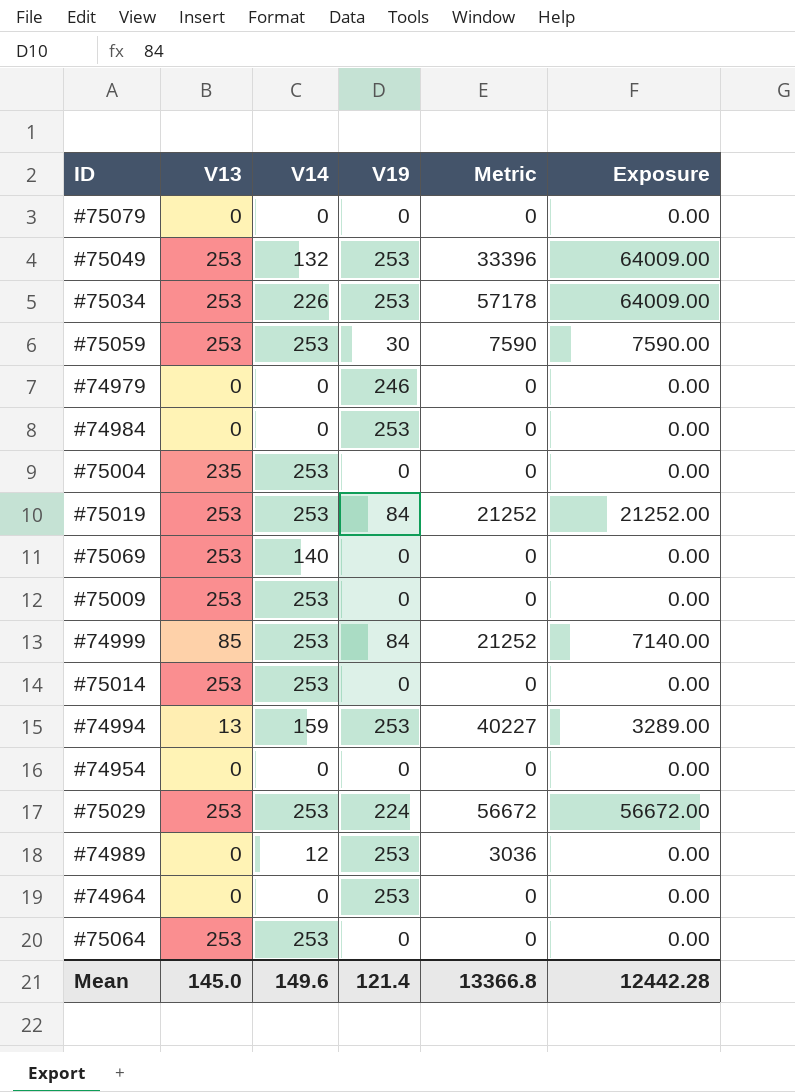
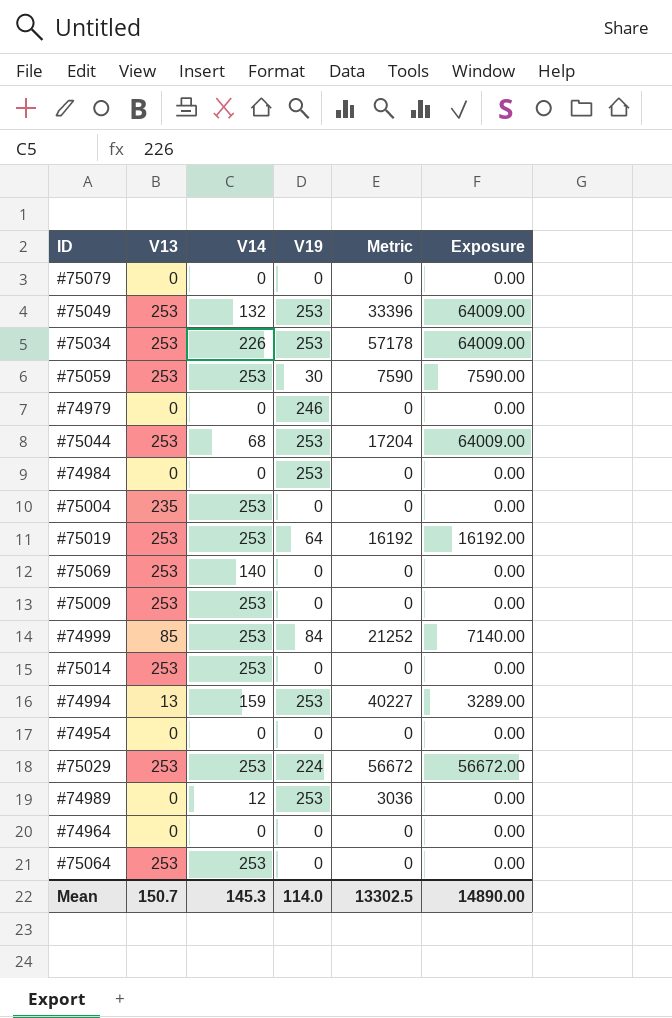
row #75044: none -> 253 | 68 | 253 | 17204 | 64009.00
#75019 | V19: 84 -> 64
#75019 | Metric: 21252 -> 16192
#75019 | Exposure: 21252.00 -> 16192.00
#74964 | V19: 253 -> 0
Mean | V13: 145.0 -> 150.7
Mean | V14: 149.6 -> 145.3
Mean | V19: 121.4 -> 114.0
Mean | Metric: 13366.8 -> 13302.5
Mean | Exposure: 12442.28 -> 14890.00

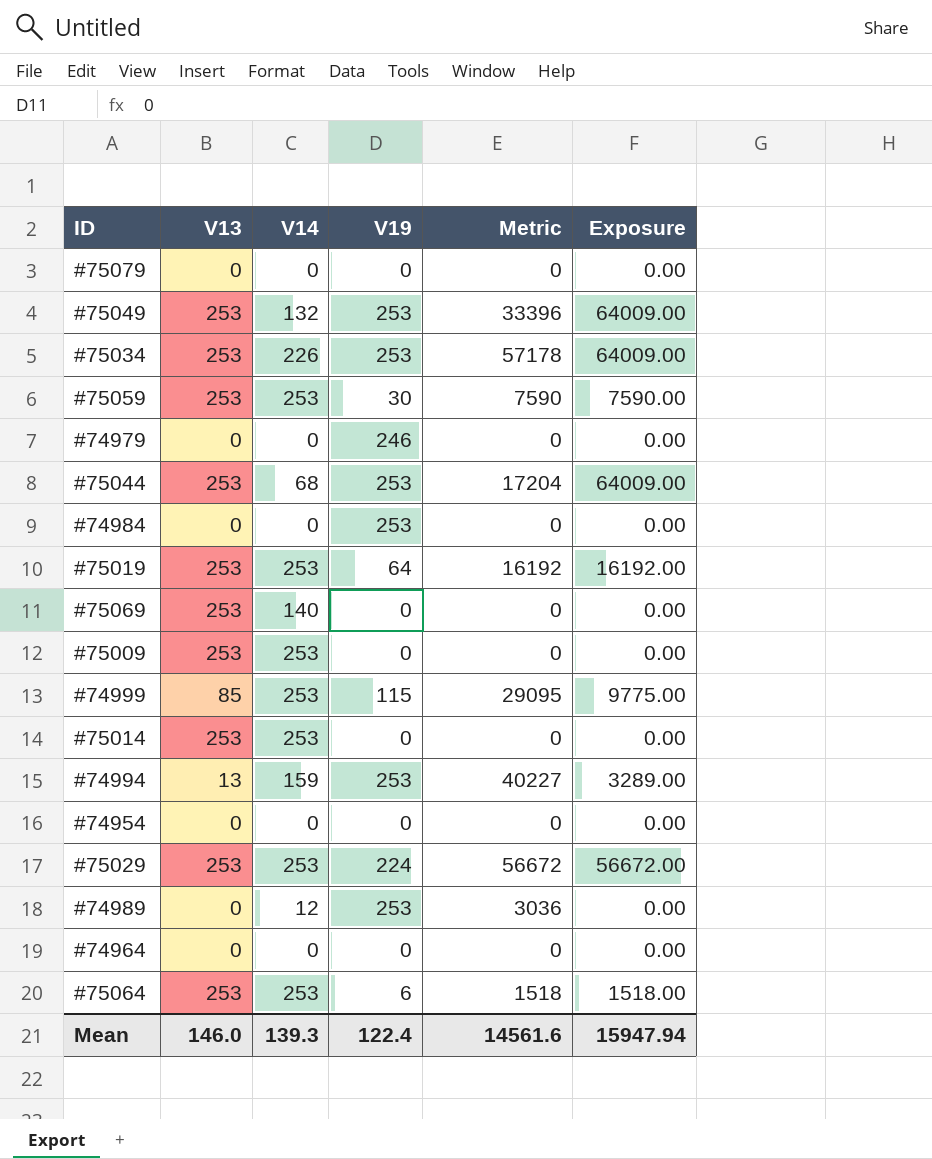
row #75004: 235 | 253 | 0 | 0 | 0.00 -> none
#74999 | V19: 84 -> 115
#74999 | Metric: 21252 -> 29095
#74999 | Exposure: 7140.00 -> 9775.00
#75064 | V19: 0 -> 6
#75064 | Metric: 0 -> 1518
#75064 | Exposure: 0.00 -> 1518.00
Mean | V13: 150.7 -> 146.0
Mean | V14: 145.3 -> 139.3
Mean | V19: 114.0 -> 122.4
Mean | Metric: 13302.5 -> 14561.6
Mean | Exposure: 14890.00 -> 15947.94

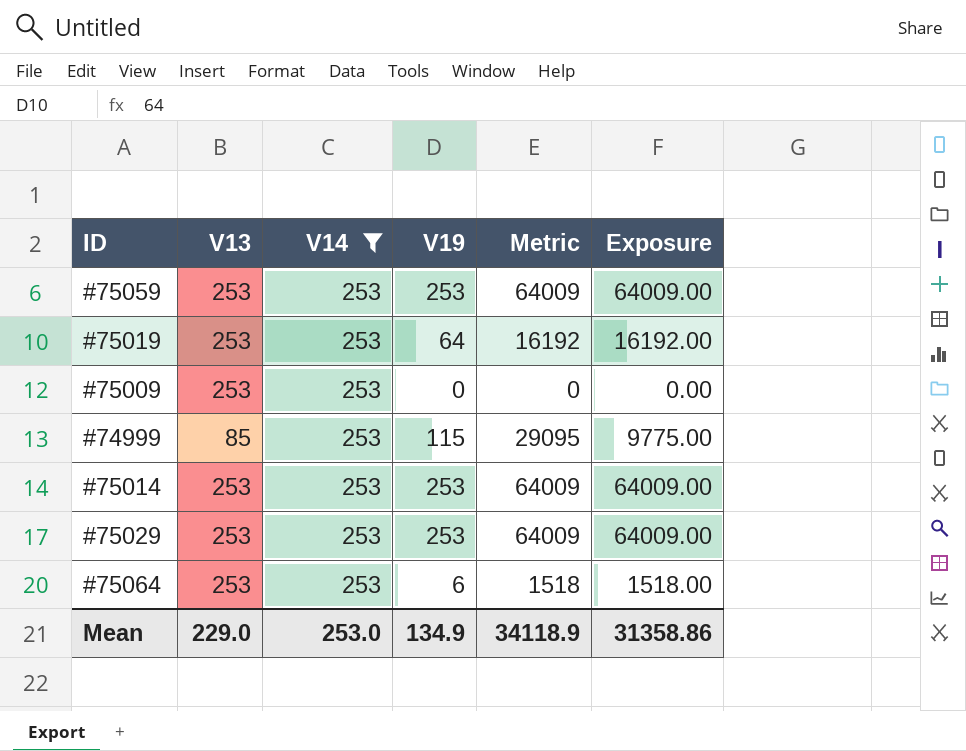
filter: none -> V14 = 253
#75059 | V19: 30 -> 253
#75059 | Metric: 7590 -> 64009
#75059 | Exposure: 7590.00 -> 64009.00
#75014 | V19: 0 -> 253
#75014 | Metric: 0 -> 64009
#75014 | Exposure: 0.00 -> 64009.00
#75029 | V19: 224 -> 253
#75029 | Metric: 56672 -> 64009
#75029 | Exposure: 56672.00 -> 64009.00
Mean | V13: 146.0 -> 229.0
Mean | V14: 139.3 -> 253.0
Mean | V19: 122.4 -> 134.9
Mean | Metric: 14561.6 -> 34118.9
Mean | Exposure: 15947.94 -> 31358.86

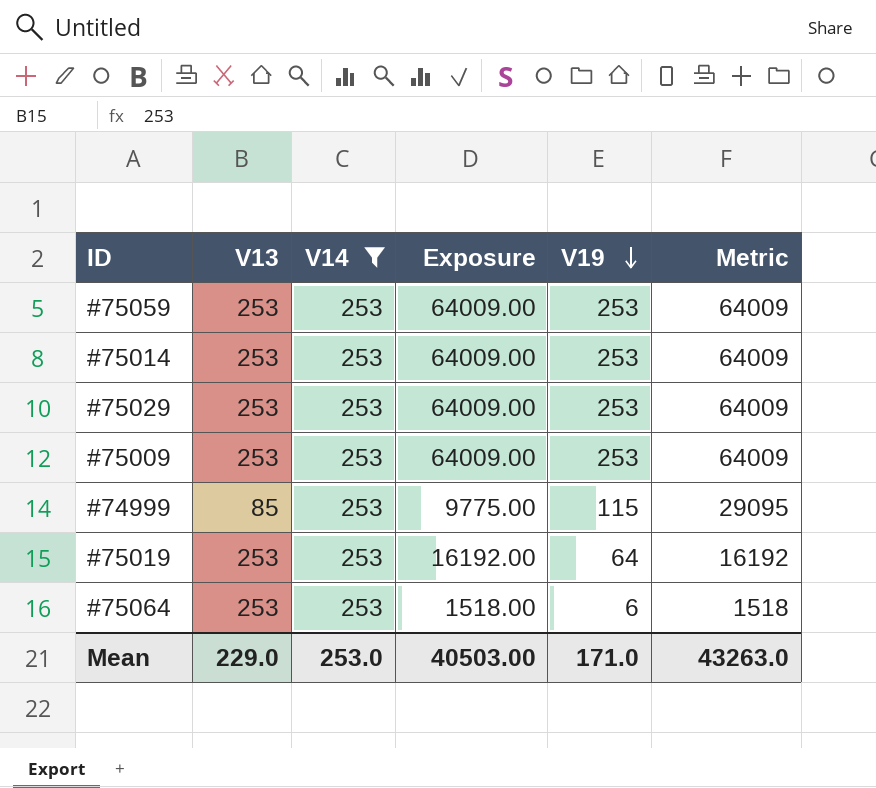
row order: none -> V19 descending
column Exposure | position: 6 -> 4
#75009 | Exposure: 0.00 -> 64009.00
#75009 | V19: 0 -> 253
#75009 | Metric: 0 -> 64009
Mean | Exposure: 31358.86 -> 40503.00
Mean | V19: 134.9 -> 171.0
Mean | Metric: 34118.9 -> 43263.0

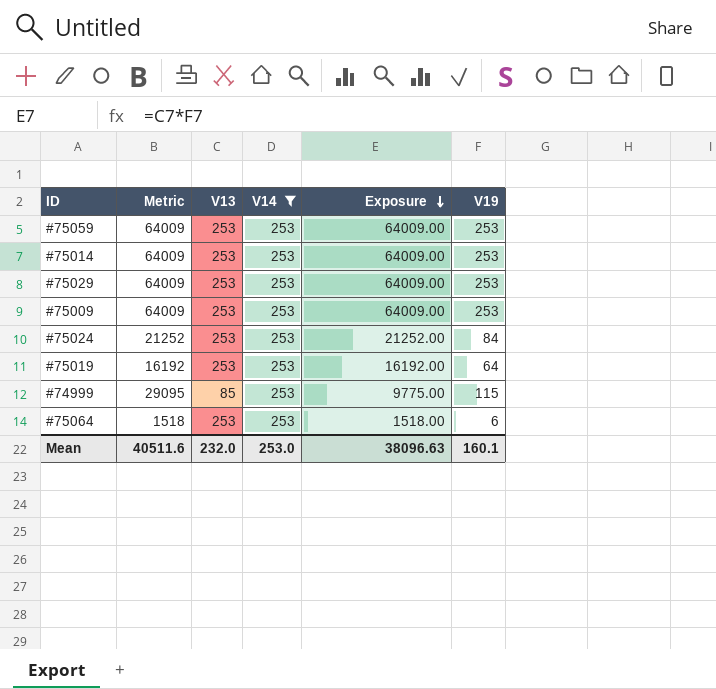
row order: V19 descending -> Exposure descending
column Metric | position: 6 -> 2
row #75024: none -> 21252 | 253 | 253 | 21252.00 | 84
Mean | Metric: 43263.0 -> 40511.6
Mean | V13: 229.0 -> 232.0
Mean | Exposure: 40503.00 -> 38096.63
Mean | V19: 171.0 -> 160.1

